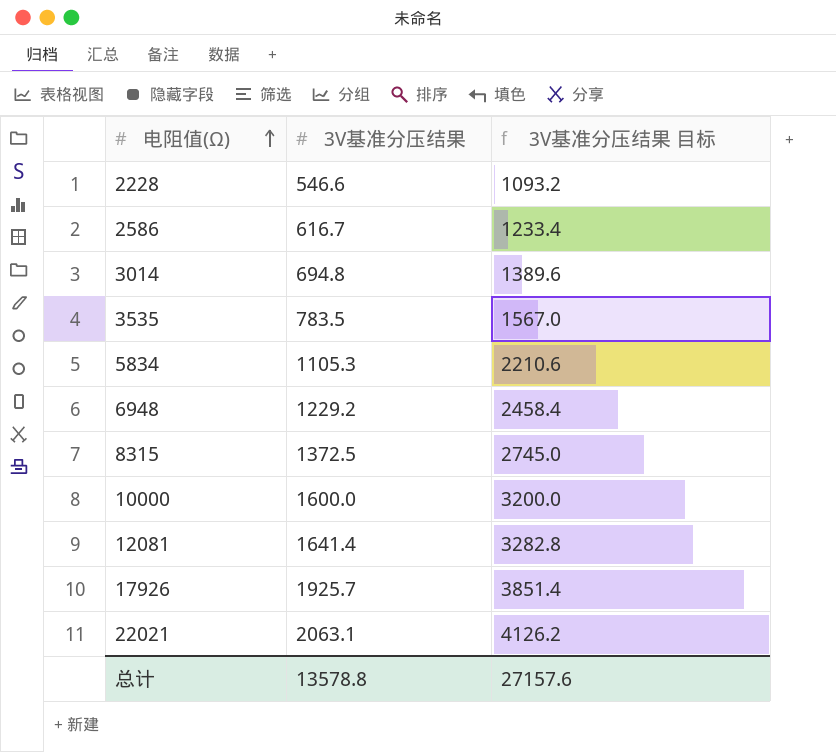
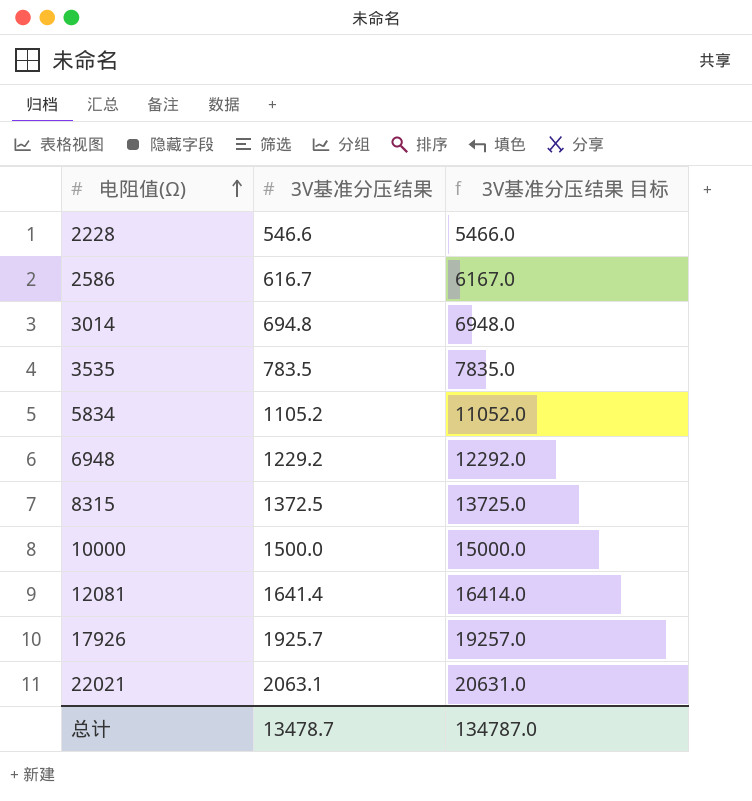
column 3V基准分压结果 目标 | formula: [3V基准分压结果] * 2 -> [3V基准分压结果] * 10
5834 | 3V基准分压结果: 1105.3 -> 1105.2
10000 | 3V基准分压结果: 1600.0 -> 1500.0
总计 | 3V基准分压结果: 13578.8 -> 13478.7
总计 | 3V基准分压结果 目标: 27157.6 -> 134787.0

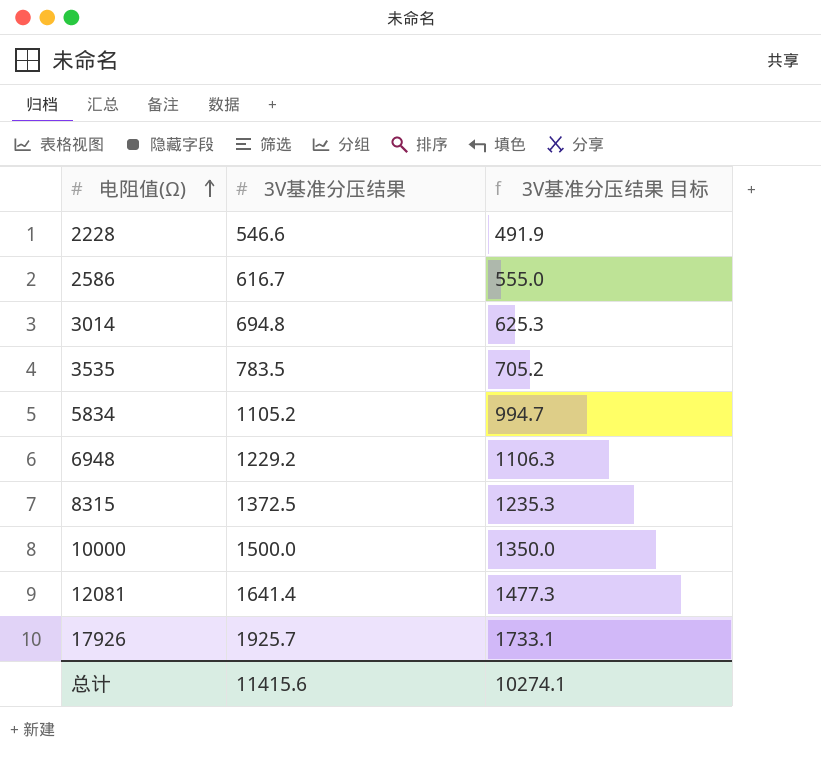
column 3V基准分压结果 目标 | formula: [3V基准分压结果] * 10 -> [3V基准分压结果] * 0.9
row 22021: 2063.1 | 20631.0 -> none
总计 | 3V基准分压结果: 13478.7 -> 11415.6
总计 | 3V基准分压结果 目标: 134787.0 -> 10274.1

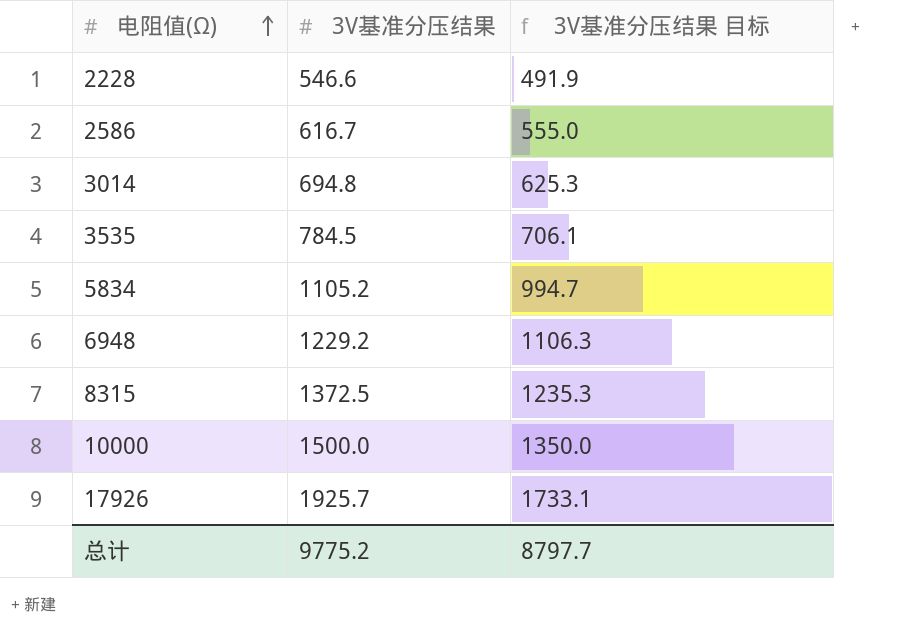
row 12081: 1641.4 | 1477.3 -> none
3535 | 3V基准分压结果: 783.5 -> 784.5
3535 | 3V基准分压结果 目标: 705.2 -> 706.1
总计 | 3V基准分压结果: 11415.6 -> 9775.2
总计 | 3V基准分压结果 目标: 10274.1 -> 8797.7

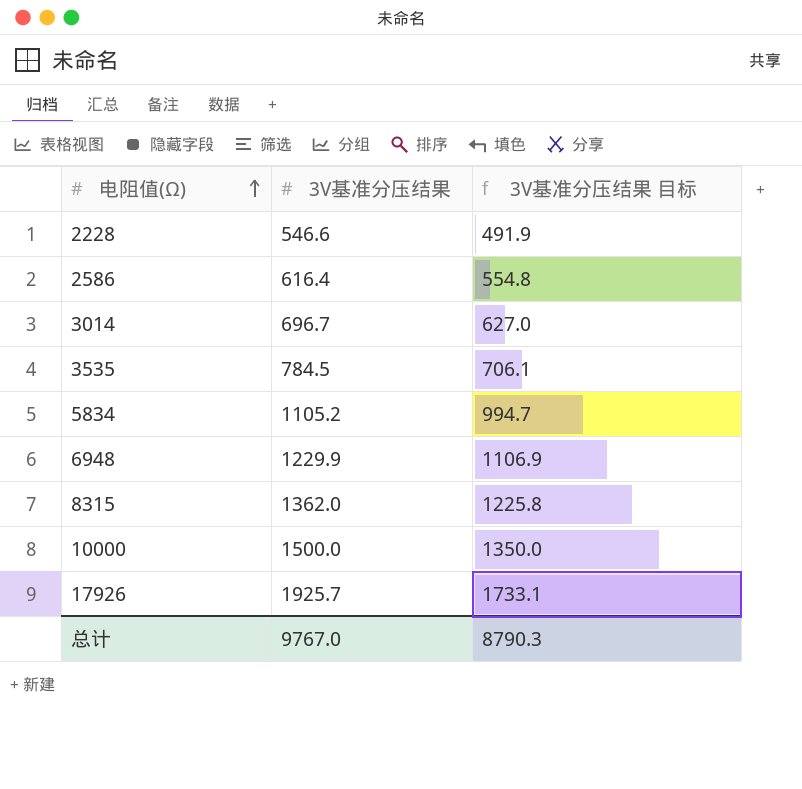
2586 | 3V基准分压结果: 616.7 -> 616.4
2586 | 3V基准分压结果 目标: 555.0 -> 554.8
3014 | 3V基准分压结果: 694.8 -> 696.7
3014 | 3V基准分压结果 目标: 625.3 -> 627.0
6948 | 3V基准分压结果: 1229.2 -> 1229.9
6948 | 3V基准分压结果 目标: 1106.3 -> 1106.9
8315 | 3V基准分压结果: 1372.5 -> 1362.0
8315 | 3V基准分压结果 目标: 1235.3 -> 1225.8
总计 | 3V基准分压结果: 9775.2 -> 9767.0
总计 | 3V基准分压结果 目标: 8797.7 -> 8790.3

